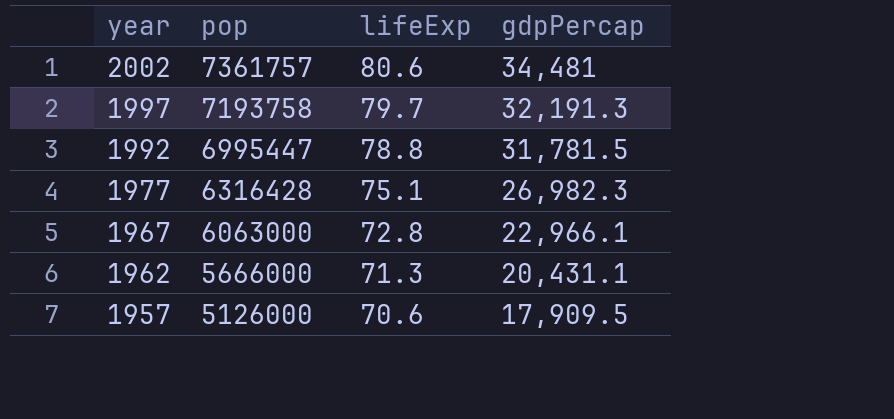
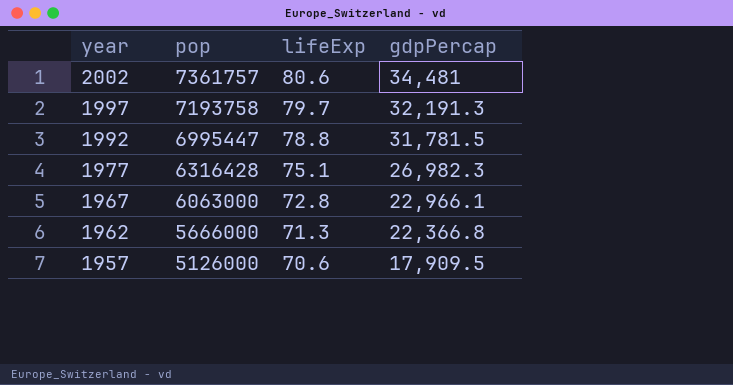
1962 | gdpPercap: 20,431.1 -> 22,366.8

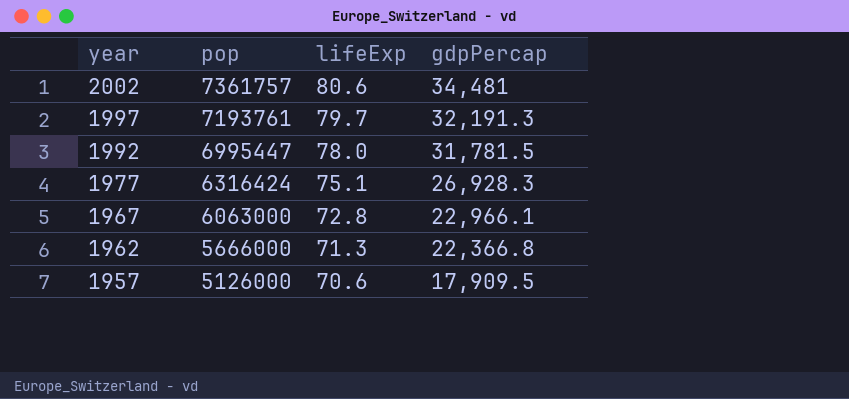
1997 | pop: 7193758 -> 7193761
1992 | lifeExp: 78.8 -> 78.0
1977 | pop: 6316428 -> 6316424
1977 | gdpPercap: 26,982.3 -> 26,928.3

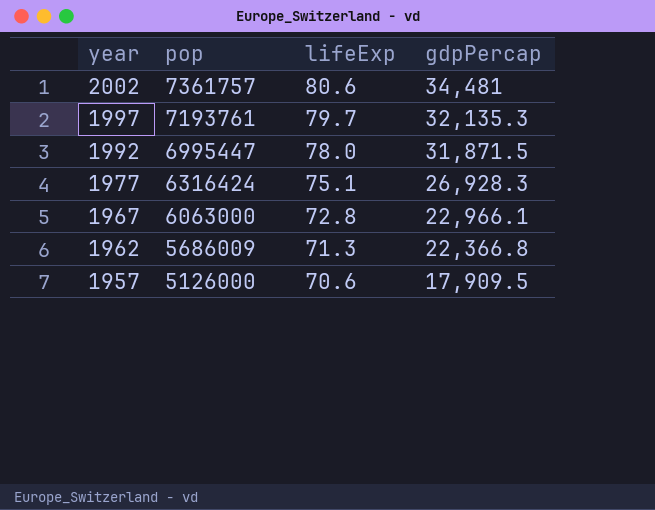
1997 | gdpPercap: 32,191.3 -> 32,135.3
1992 | gdpPercap: 31,781.5 -> 31,871.5
1962 | pop: 5666000 -> 5686009

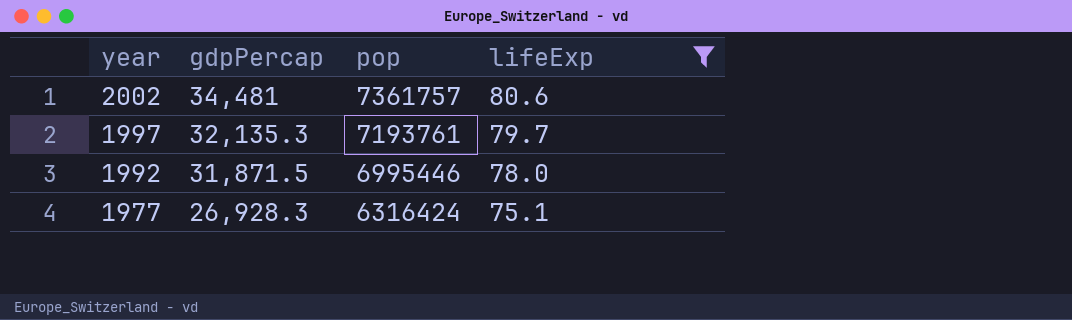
filter: none -> lifeExp >= 75.1
column gdpPercap | position: 4 -> 2
1992 | pop: 6995447 -> 6995446

